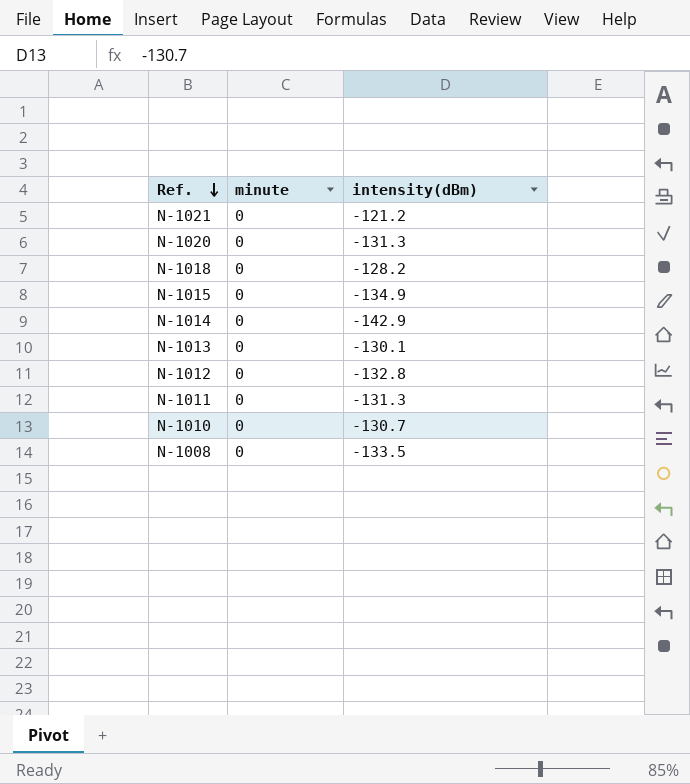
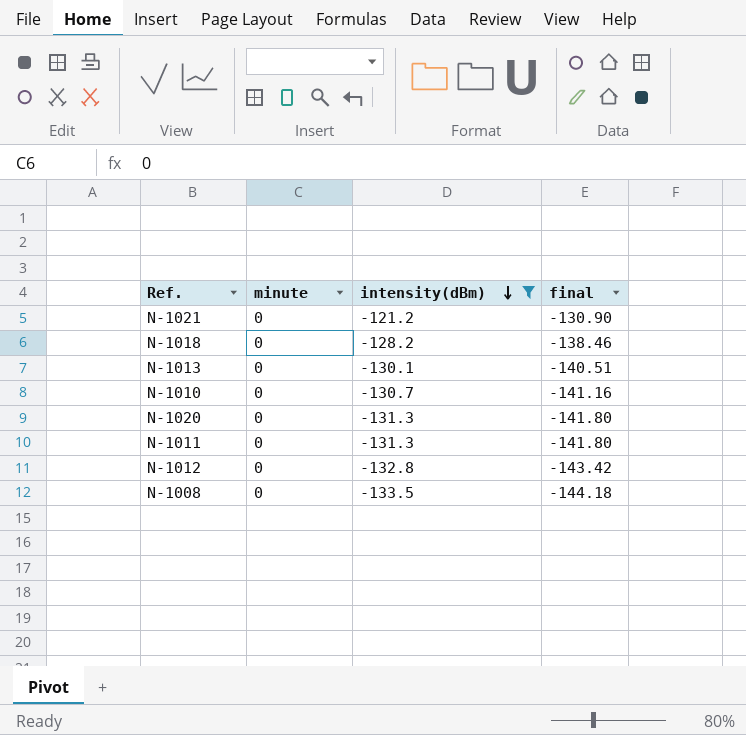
filter: none -> intensity(dBm) >= -133.5
row order: Ref. descending -> intensity(dBm) descending
column final | formula: none -> [intensity(dBm)] * 1.08

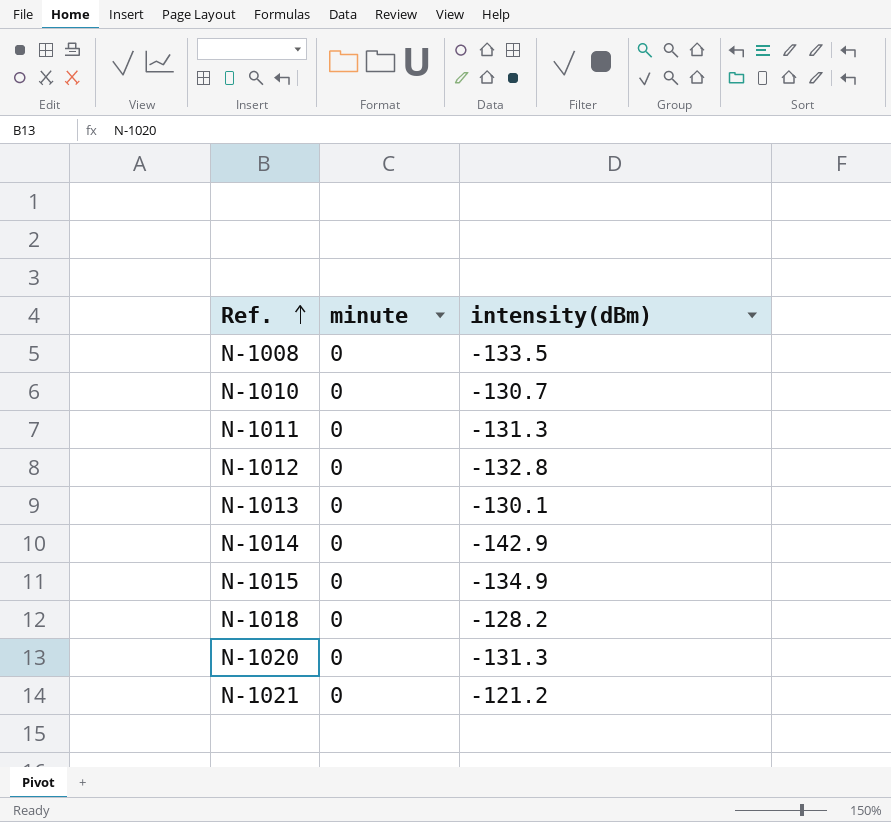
filter: intensity(dBm) >= -133.5 -> none
row order: intensity(dBm) descending -> Ref. ascending
column final | formula: [intensity(dBm)] * 1.08 -> none

